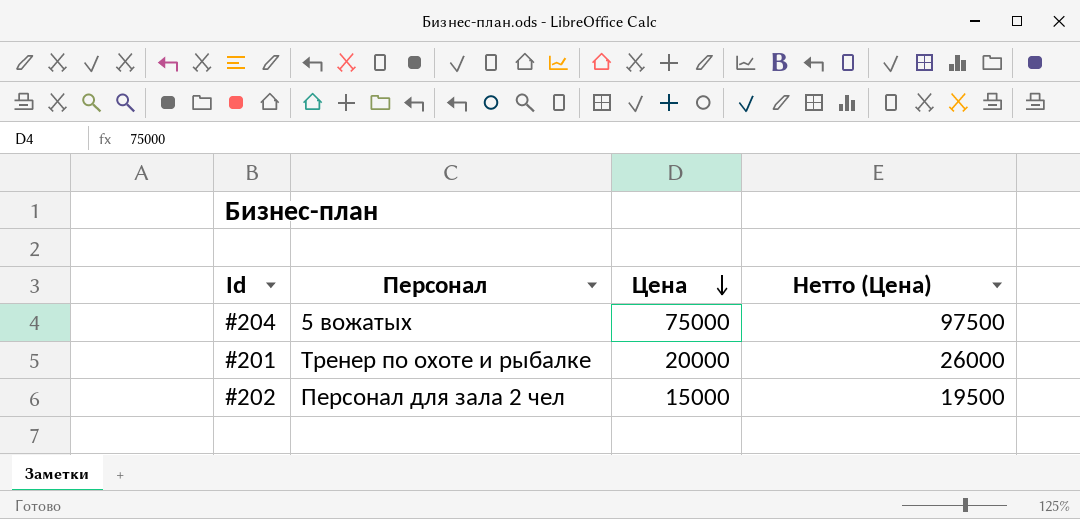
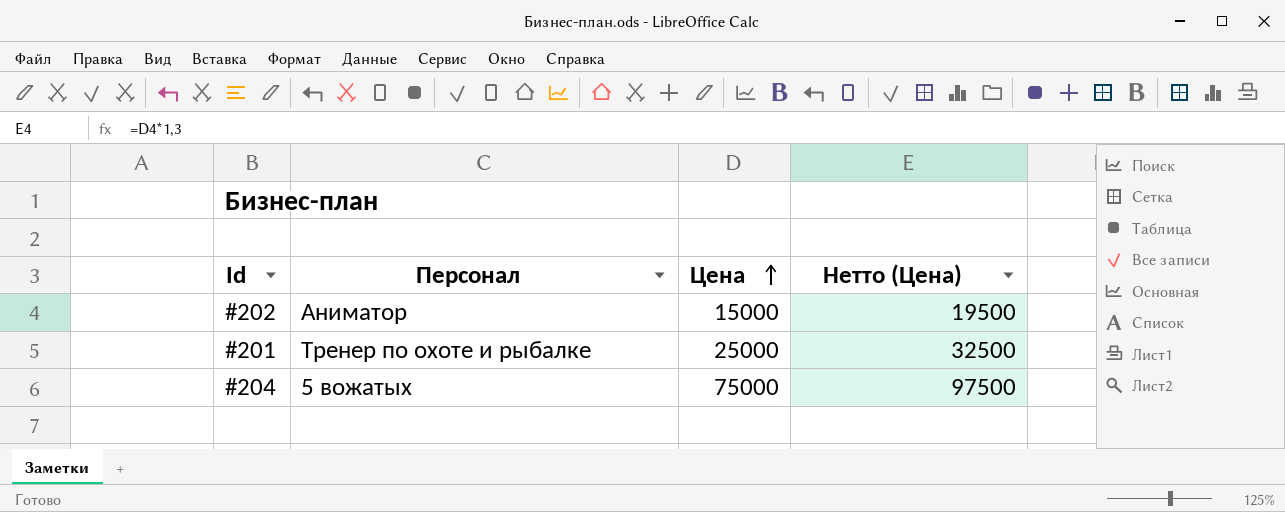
row order: Цена descending -> Цена ascending
#202 | Персонал: Персонал для зала 2 чел -> Аниматор
#201 | Цена: 20000 -> 25000
#201 | Нетто (Цена): 26000 -> 32500

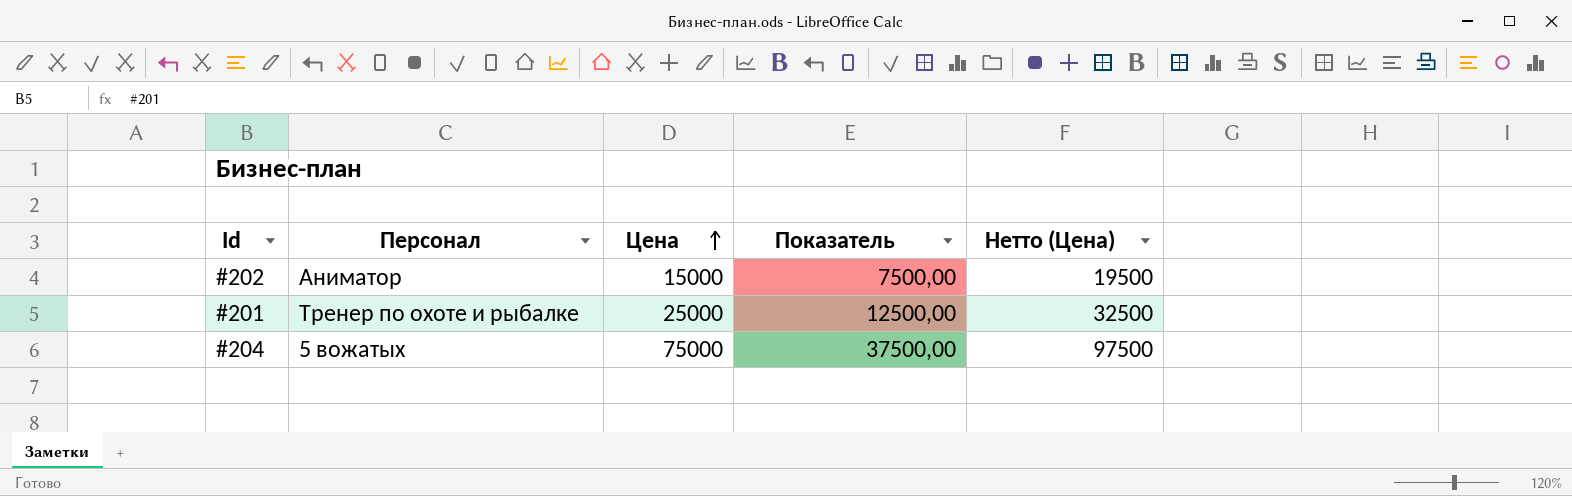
column Показатель | formula: none -> [Цена] * 0,5

